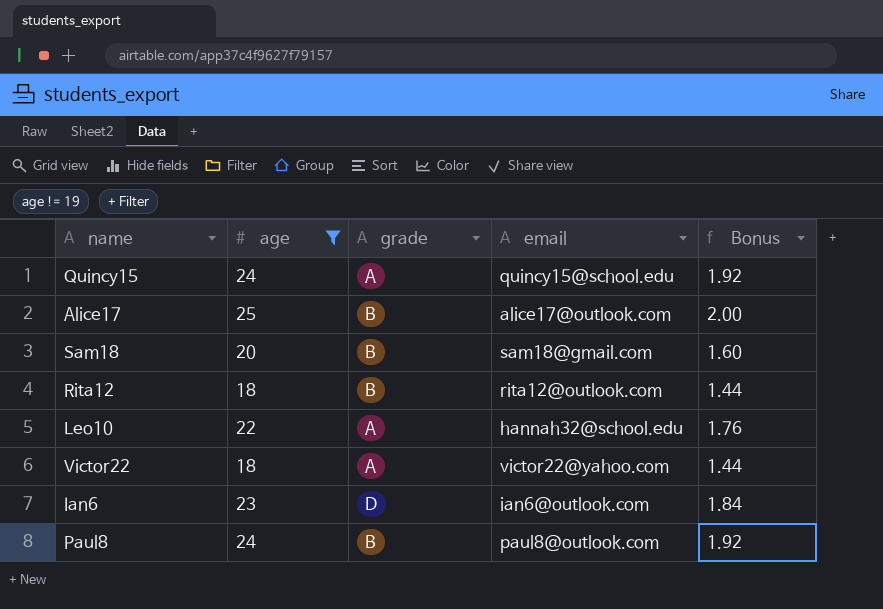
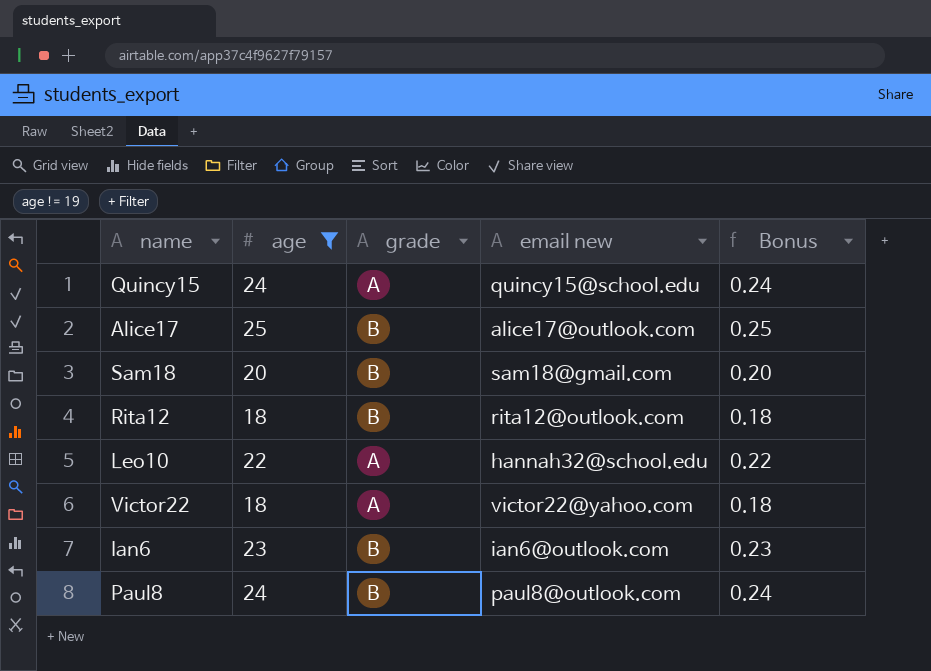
column name: email -> email new
column Bonus | formula: [age] * 0.08 -> [age] * 0.01
Ian6 | grade: D -> B

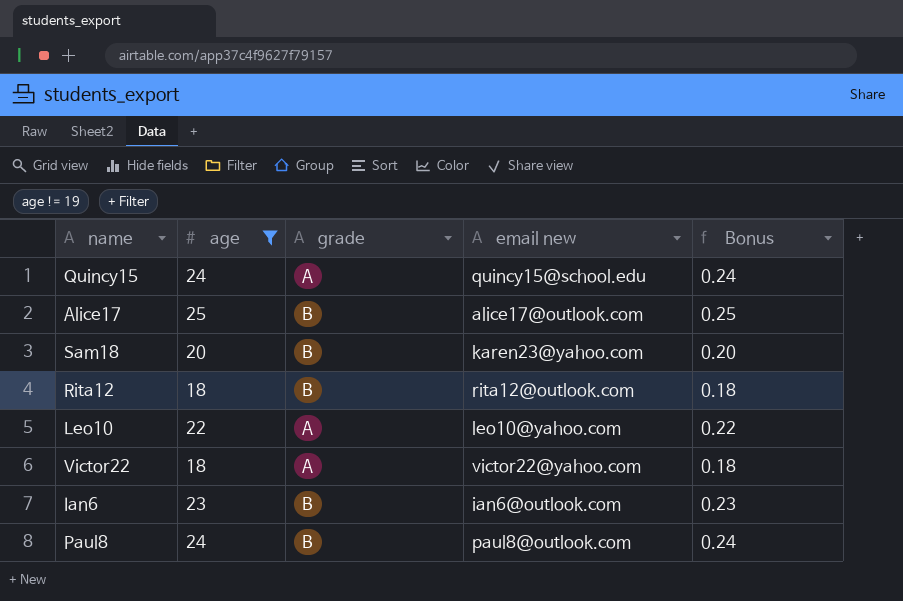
Sam18 | email new: sam18@gmail.com -> karen23@yahoo.com
Leo10 | email new: hannah32@school.edu -> leo10@yahoo.com

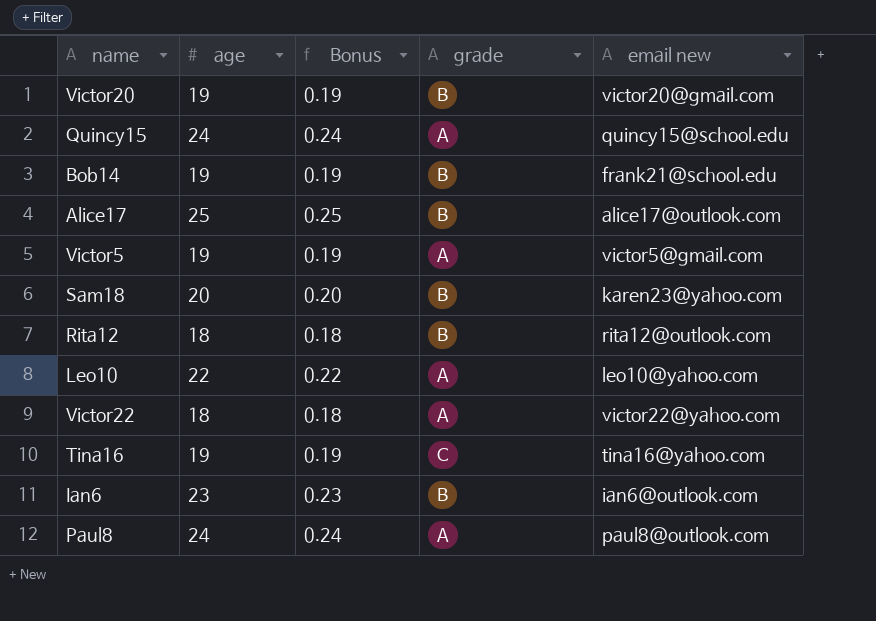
filter: age != 19 -> none
column Bonus | position: 5 -> 3
Paul8 | grade: B -> A

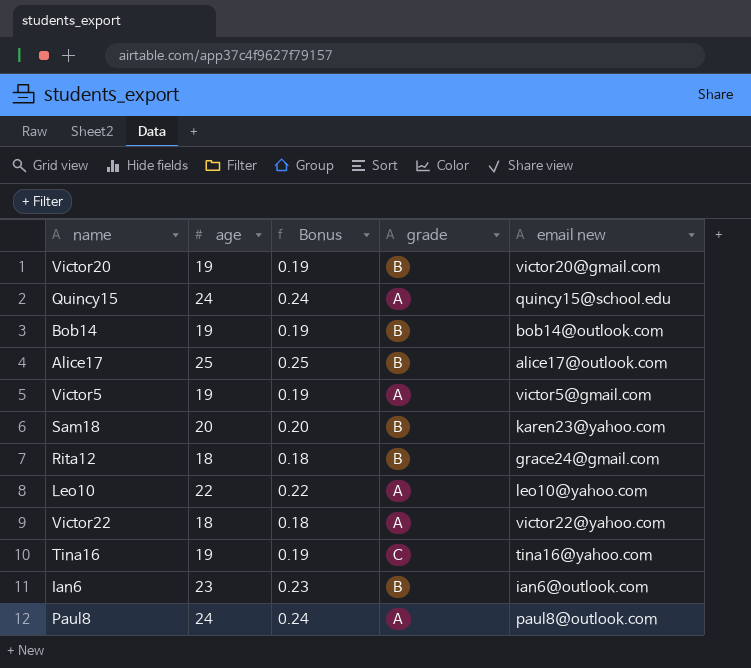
Bob14 | email new: frank21@school.edu -> bob14@outlook.com
Rita12 | email new: rita12@outlook.com -> grace24@gmail.com

